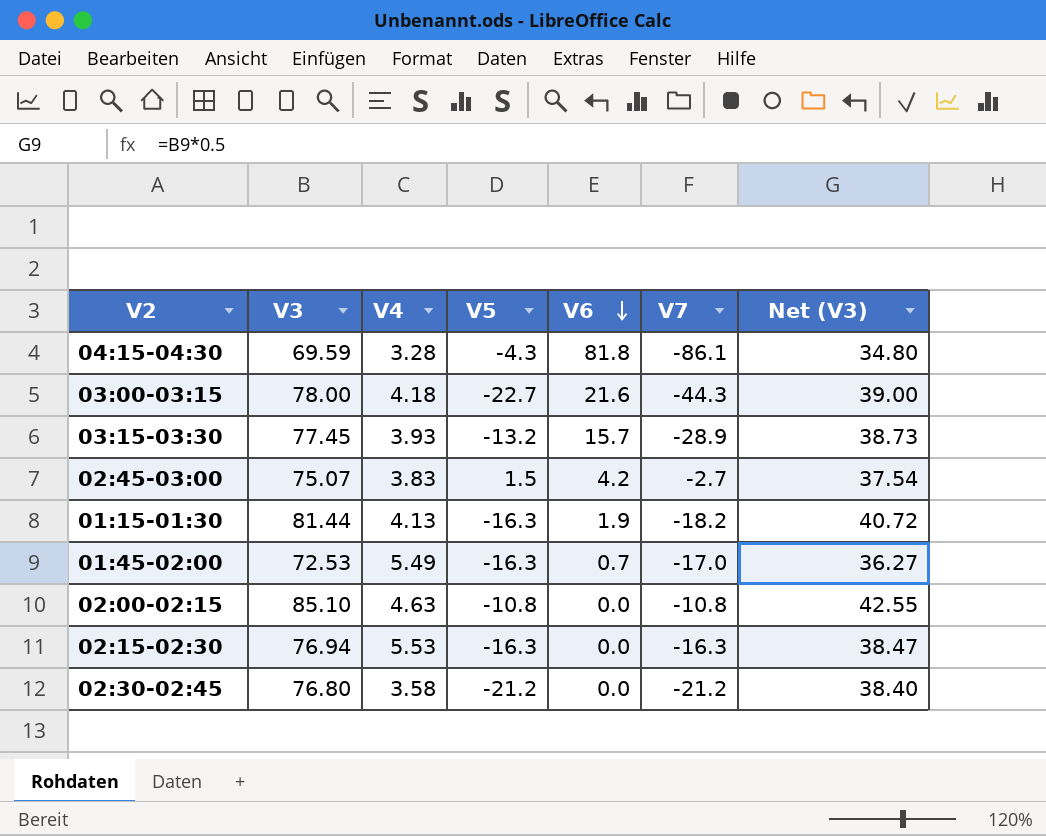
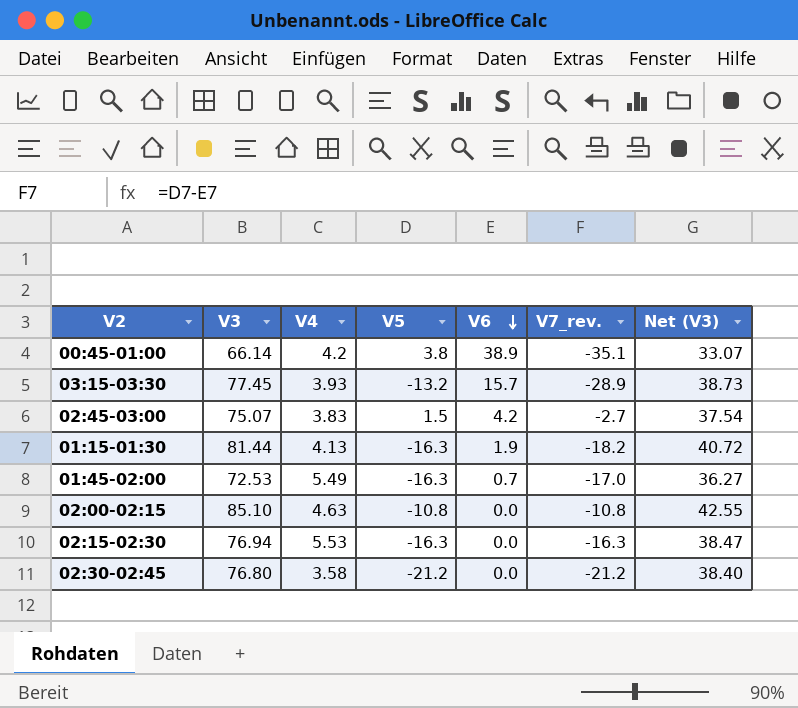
column name: V7 -> V7_rev.
row 04:15-04:30: 69.59 | 3.28 | -4.3 | 81.8 | -86.1 | 34.80 -> none
row 03:00-03:15: 78.00 | 4.18 | -22.7 | 21.6 | -44.3 | 39.00 -> none
row 00:45-01:00: none -> 66.14 | 4.2 | 3.8 | 38.9 | -35.1 | 33.07

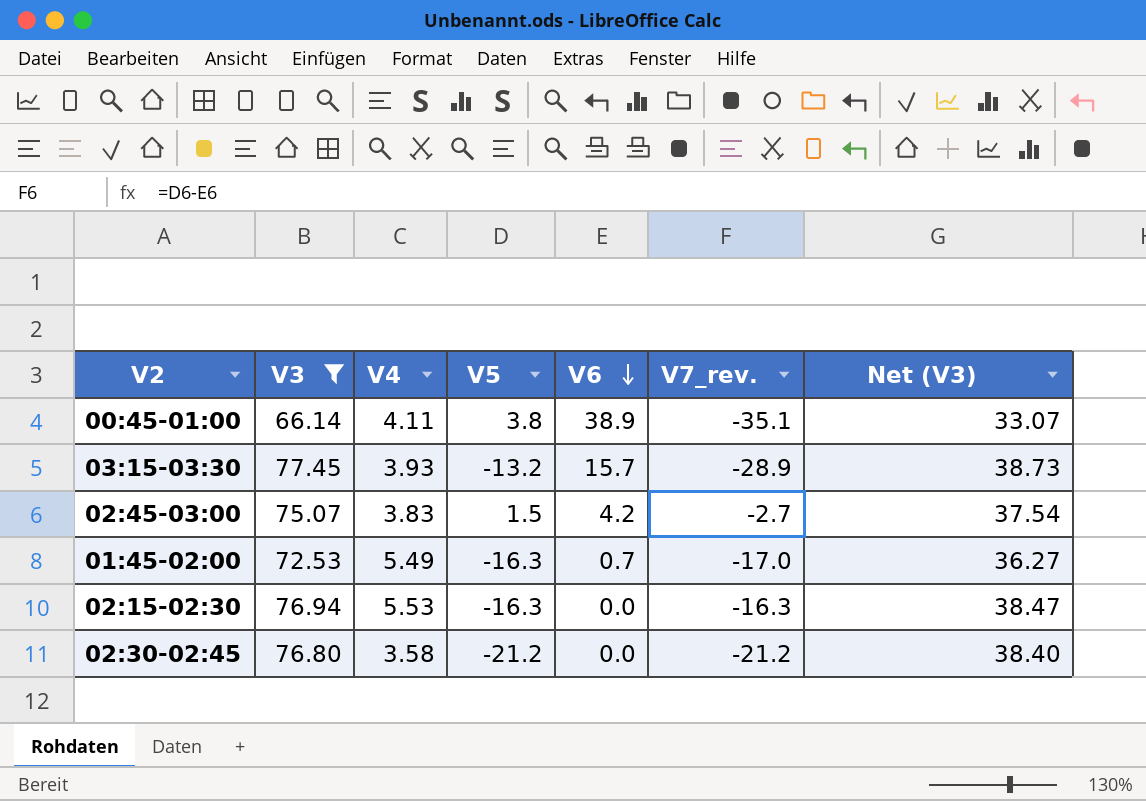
filter: none -> V3 <= 77.45
00:45-01:00 | V4: 4.2 -> 4.11

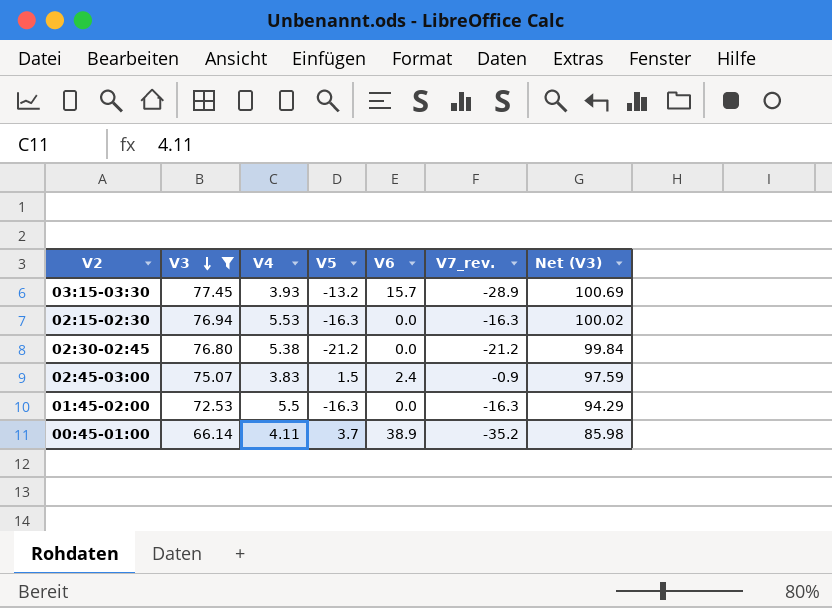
row order: V6 descending -> V3 descending
column Net (V3) | formula: [V3] * 0.5 -> [V3] * 1.3
02:30-02:45 | V4: 3.58 -> 5.38
02:45-03:00 | V6: 4.2 -> 2.4
02:45-03:00 | V7_rev.: -2.7 -> -0.9
01:45-02:00 | V4: 5.49 -> 5.5
01:45-02:00 | V6: 0.7 -> 0.0
01:45-02:00 | V7_rev.: -17.0 -> -16.3
00:45-01:00 | V5: 3.8 -> 3.7
00:45-01:00 | V7_rev.: -35.1 -> -35.2

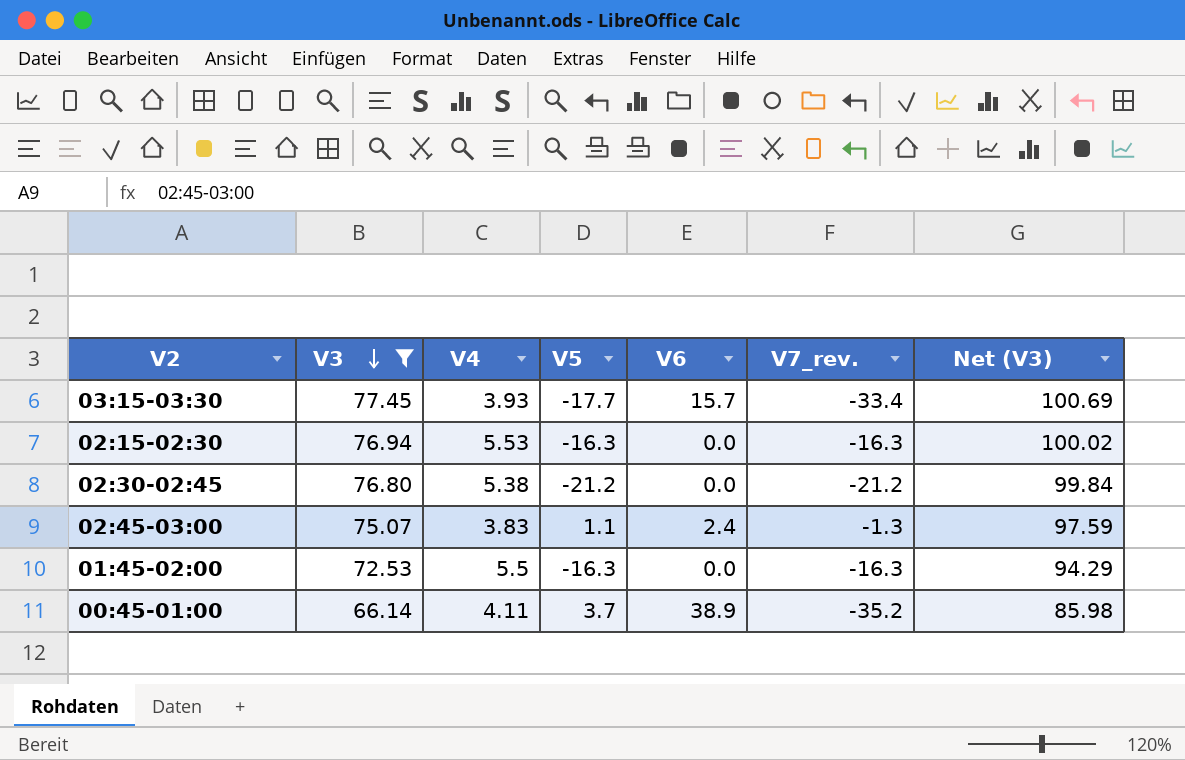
03:15-03:30 | V5: -13.2 -> -17.7
03:15-03:30 | V7_rev.: -28.9 -> -33.4
02:45-03:00 | V5: 1.5 -> 1.1
02:45-03:00 | V7_rev.: -0.9 -> -1.3

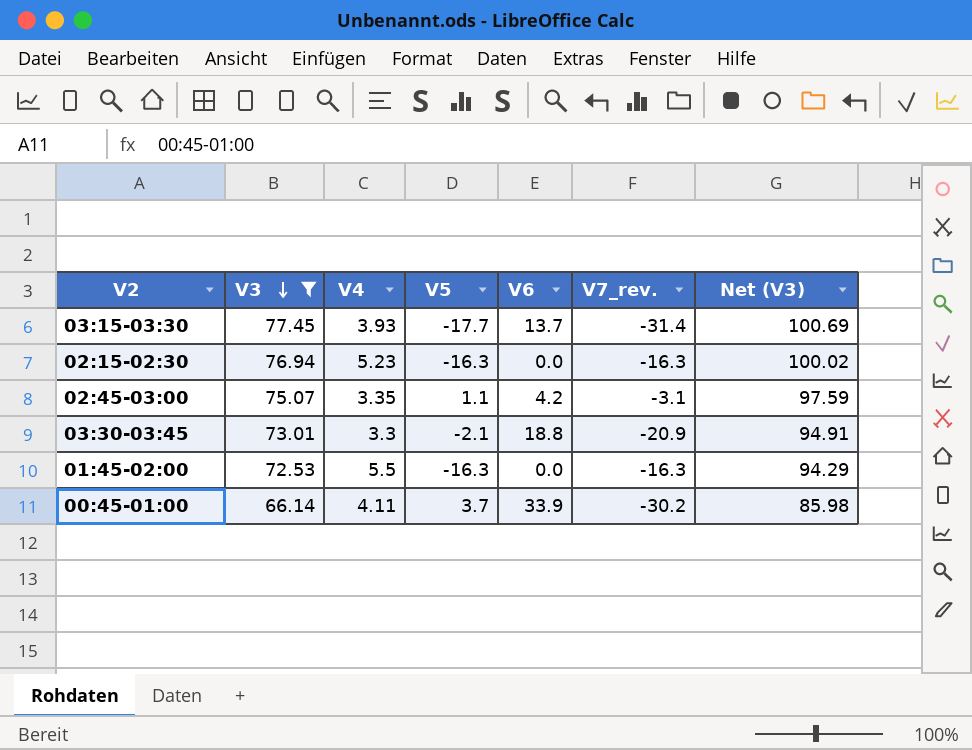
row 02:30-02:45: 76.80 | 5.38 | -21.2 | 0.0 | -21.2 | 99.84 -> none
03:15-03:30 | V6: 15.7 -> 13.7
03:15-03:30 | V7_rev.: -33.4 -> -31.4
02:15-02:30 | V4: 5.53 -> 5.23
02:45-03:00 | V4: 3.83 -> 3.35
02:45-03:00 | V6: 2.4 -> 4.2
02:45-03:00 | V7_rev.: -1.3 -> -3.1
row 03:30-03:45: none -> 73.01 | 3.3 | -2.1 | 18.8 | -20.9 | 94.91
00:45-01:00 | V6: 38.9 -> 33.9
00:45-01:00 | V7_rev.: -35.2 -> -30.2

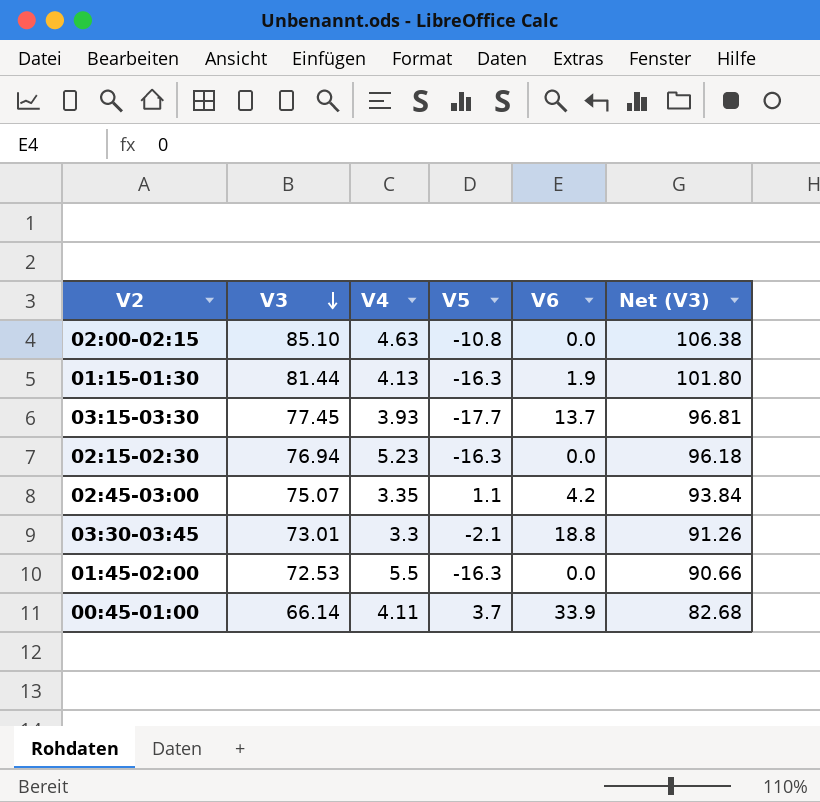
filter: V3 <= 77.45 -> none
column V7_rev. | formula: [V5] - [V6] -> none
column Net (V3) | formula: [V3] * 1.3 -> [V3] * 1.25

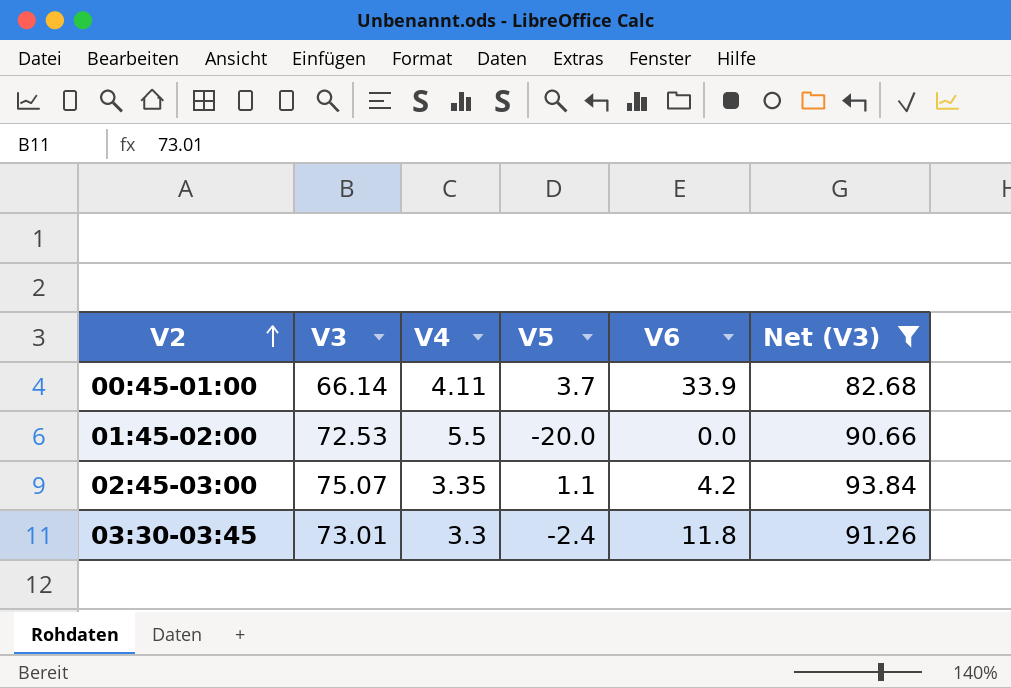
filter: none -> Net (V3) <= 93.84
row order: V3 descending -> V2 ascending
01:45-02:00 | V5: -16.3 -> -20.0
03:30-03:45 | V5: -2.1 -> -2.4
03:30-03:45 | V6: 18.8 -> 11.8

